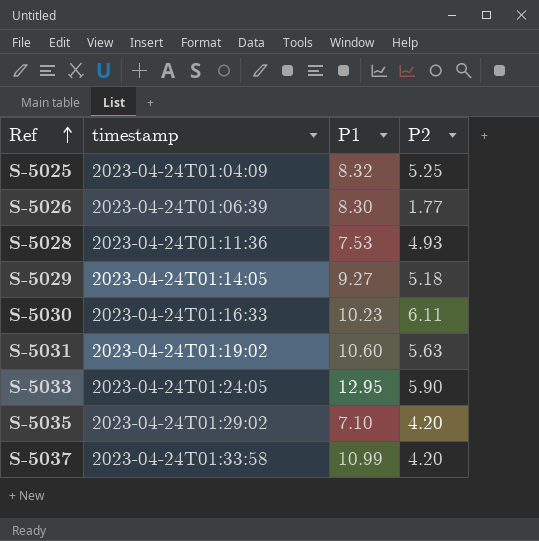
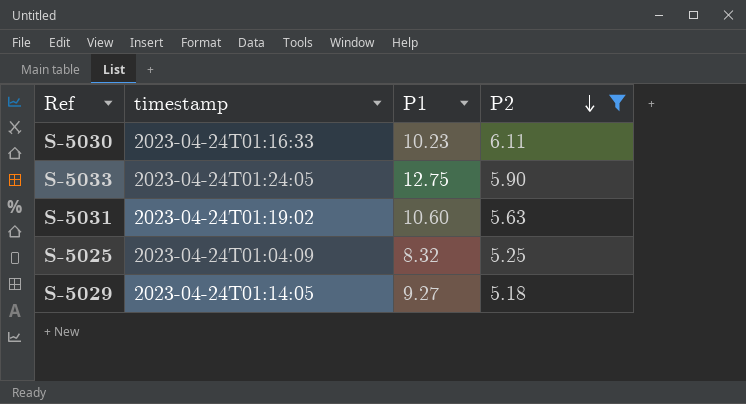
filter: none -> P2 >= 5.18
row order: Ref ascending -> P2 descending
S-5033 | P1: 12.95 -> 12.75

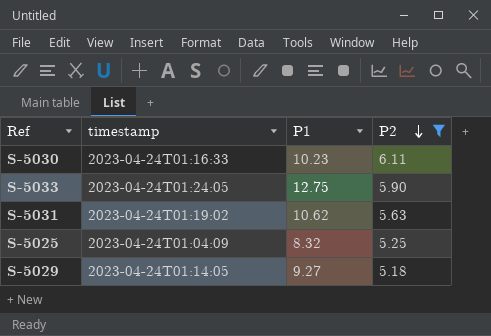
S-5031 | P1: 10.60 -> 10.62

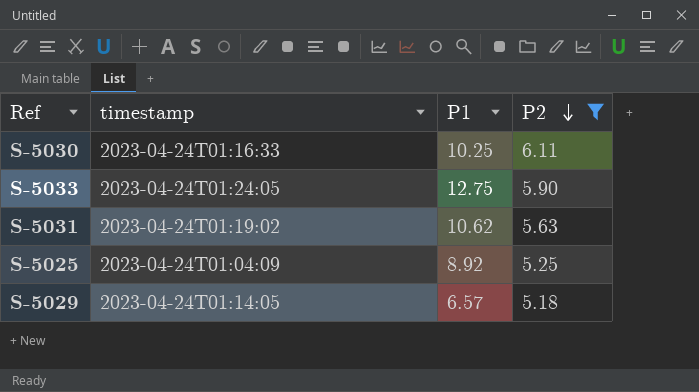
S-5030 | P1: 10.23 -> 10.25
S-5025 | P1: 8.32 -> 8.92
S-5029 | P1: 9.27 -> 6.57

